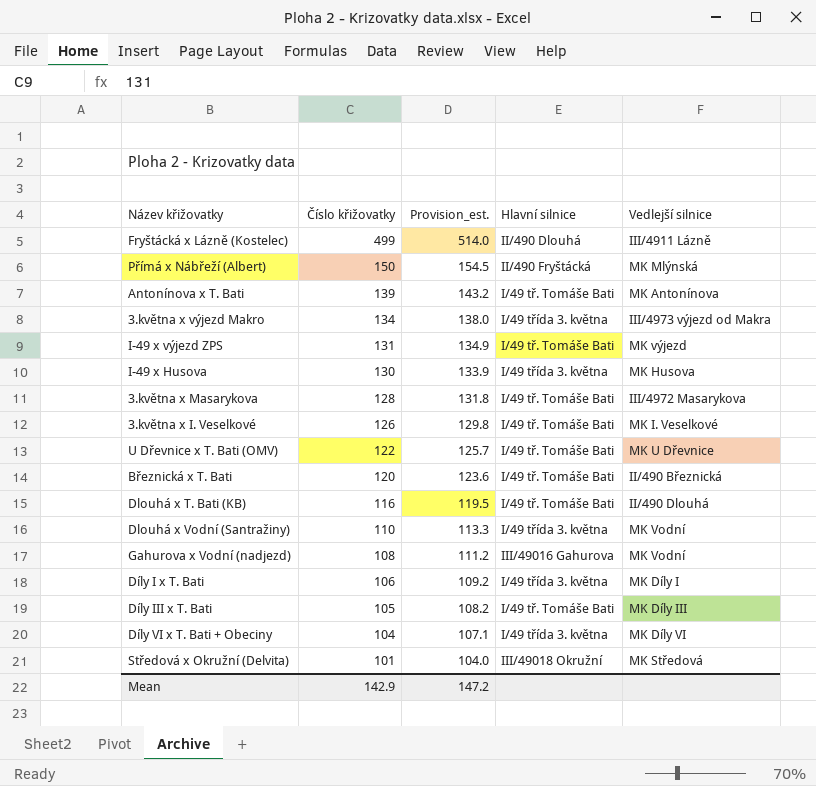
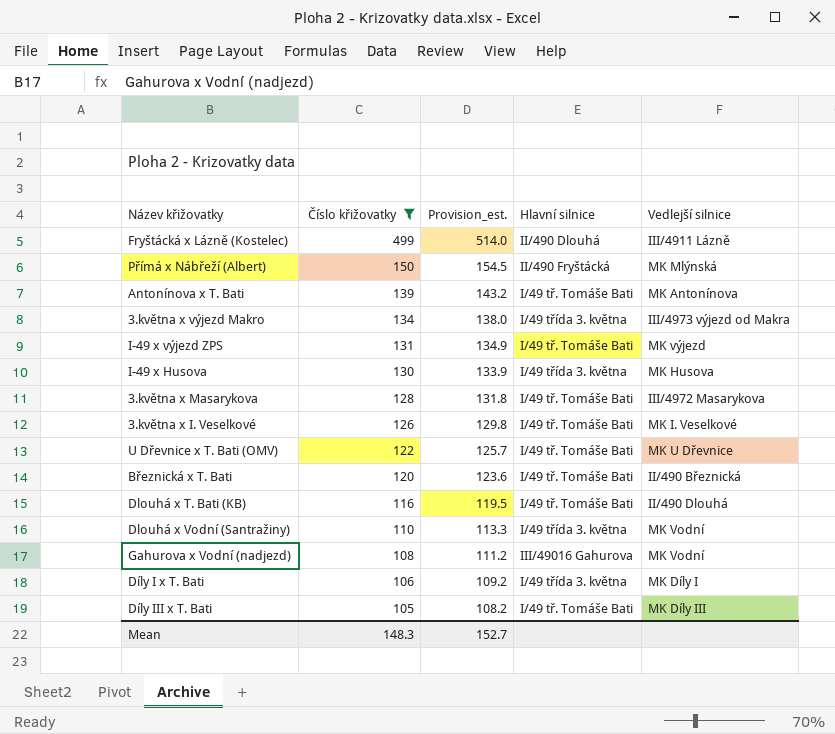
filter: none -> Číslo křižovatky >= 105
Mean | Číslo křižovatky: 142.9 -> 148.3
Mean | Provision_est.: 147.2 -> 152.7

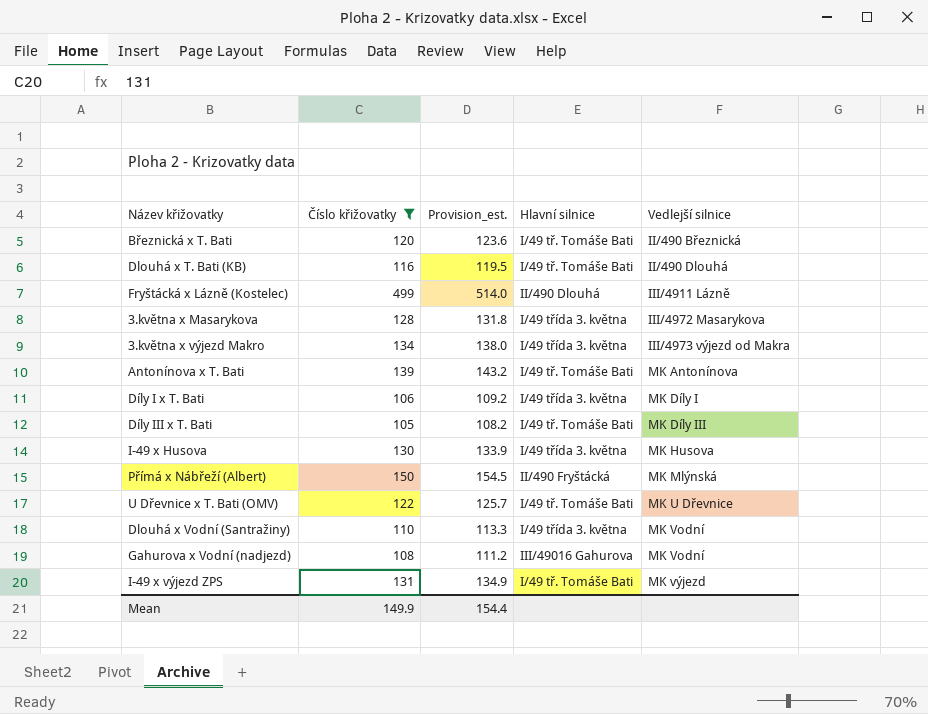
row order: Číslo křižovatky descending -> Vedlejší silnice ascending
row 3.května x I. Veselkové: 126 | 129.8 | I/49 tř. Tomáše Bati | MK I. Veselkové -> none
3.května x Masarykova | Hlavní silnice: I/49 tř. Tomáše Bati -> I/49 třída 3. května
Mean | Číslo křižovatky: 148.3 -> 149.9
Mean | Provision_est.: 152.7 -> 154.4

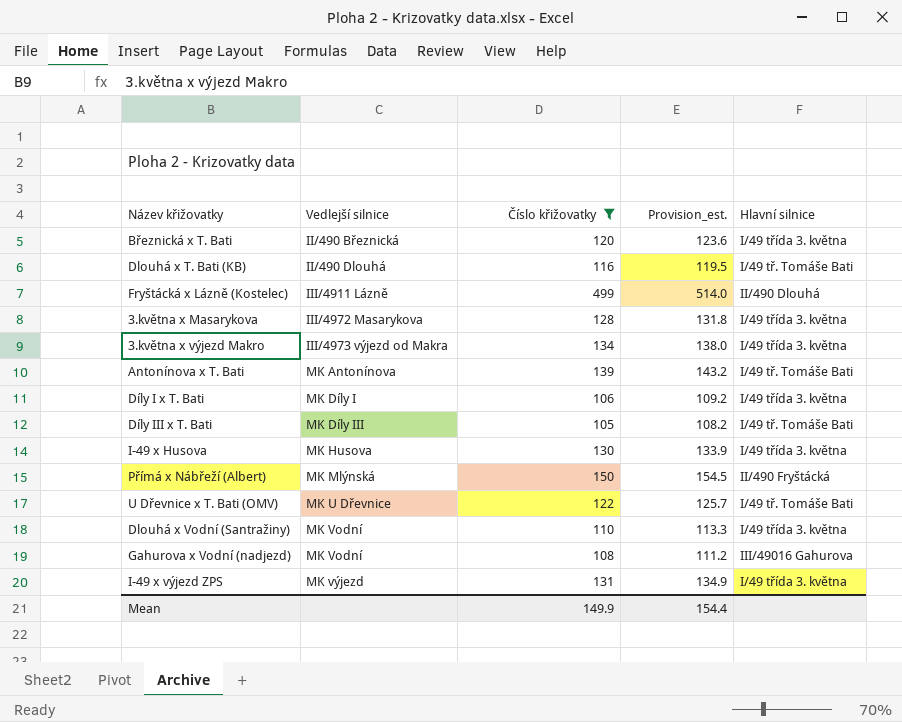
column Vedlejší silnice | position: 5 -> 2
Březnická x T. Bati | Hlavní silnice: I/49 tř. Tomáše Bati -> I/49 třída 3. května
I-49 x výjezd ZPS | Hlavní silnice: I/49 tř. Tomáše Bati -> I/49 třída 3. května

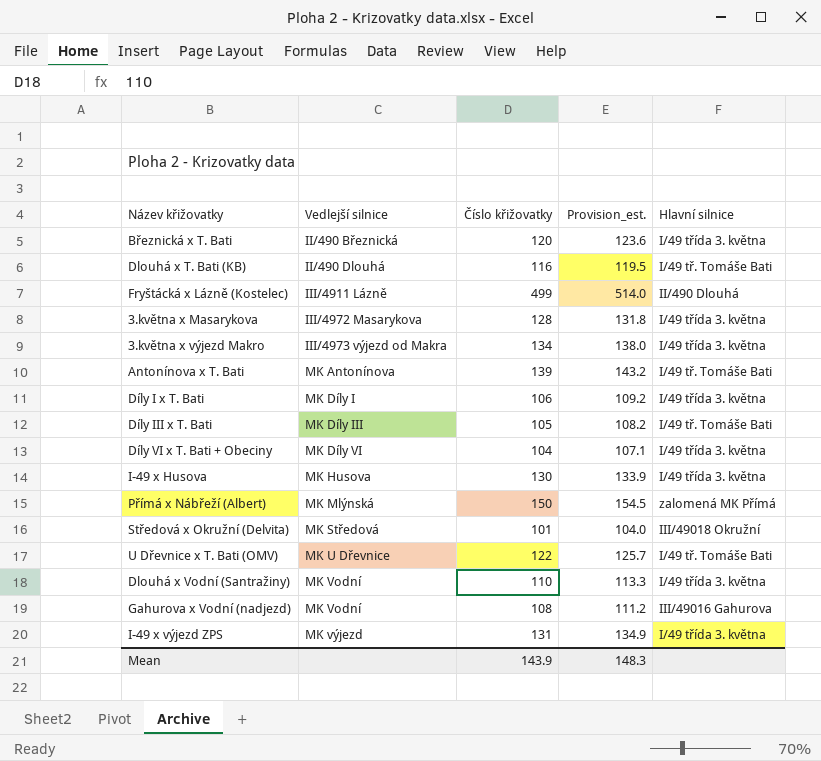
filter: Číslo křižovatky >= 105 -> none
Přímá x Nábřeží (Albert) | Hlavní silnice: II/490 Fryštácká -> zalomená MK Přímá
Mean | Číslo křižovatky: 149.9 -> 143.9
Mean | Provision_est.: 154.4 -> 148.3

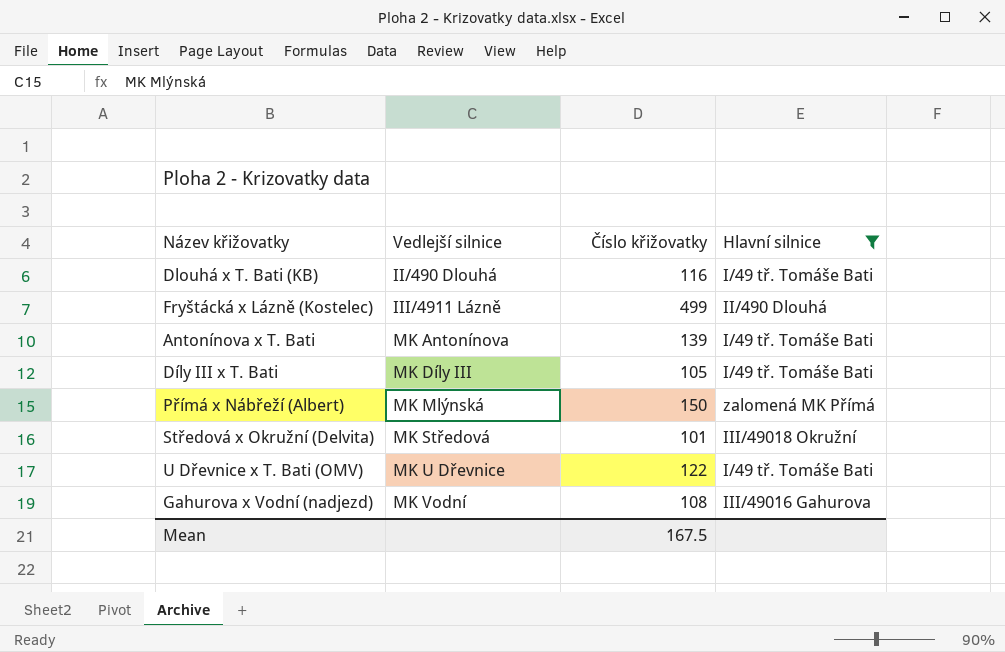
filter: none -> Hlavní silnice != I/49 třída 3. května
column Provision_est. | formula: [Číslo křižovatky] * 1.03 -> none
Mean | Číslo křižovatky: 143.9 -> 167.5

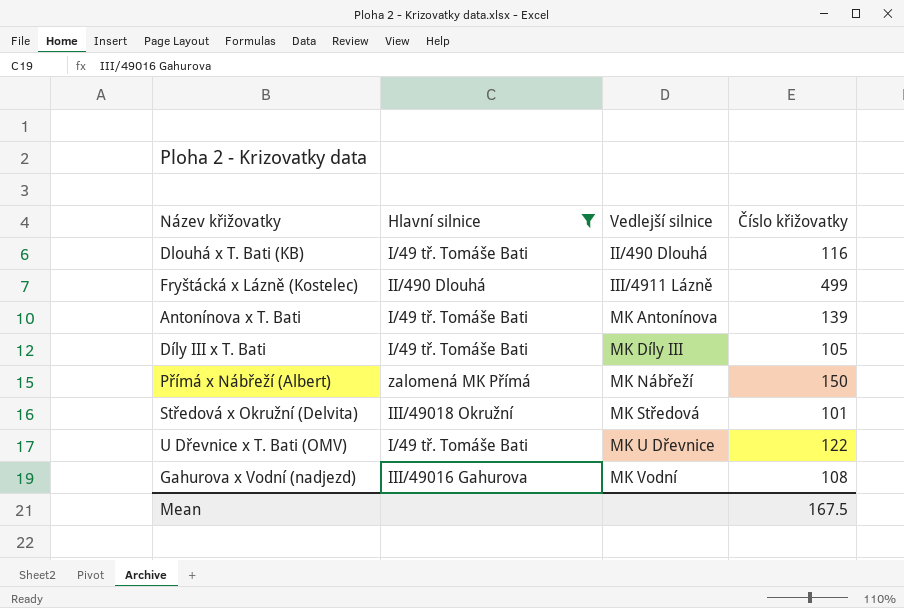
column Hlavní silnice | position: 4 -> 2
Přímá x Nábřeží (Albert) | Vedlejší silnice: MK Mlýnská -> MK Nábřeží

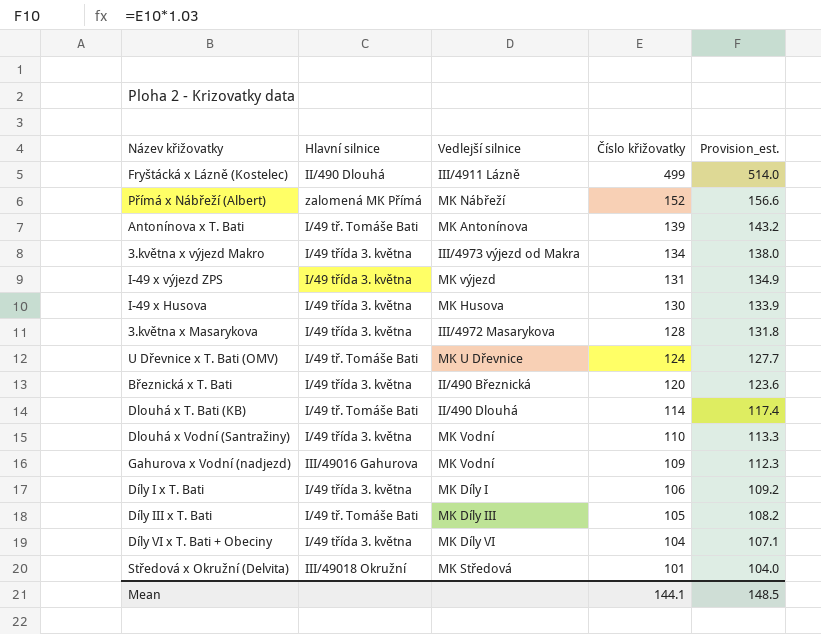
filter: Hlavní silnice != I/49 třída 3. května -> none
row order: Vedlejší silnice ascending -> Číslo křižovatky descending
column Provision_est. | formula: none -> [Číslo křižovatky] * 1.03
Přímá x Nábřeží (Albert) | Číslo křižovatky: 150 -> 152
U Dřevnice x T. Bati (OMV) | Číslo křižovatky: 122 -> 124
Dlouhá x T. Bati (KB) | Číslo křižovatky: 116 -> 114
Gahurova x Vodní (nadjezd) | Číslo křižovatky: 108 -> 109
Mean | Číslo křižovatky: 167.5 -> 144.1

